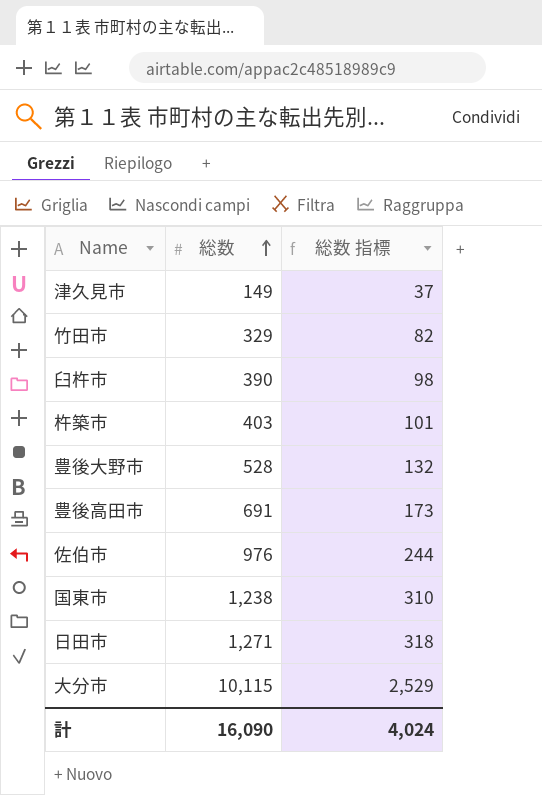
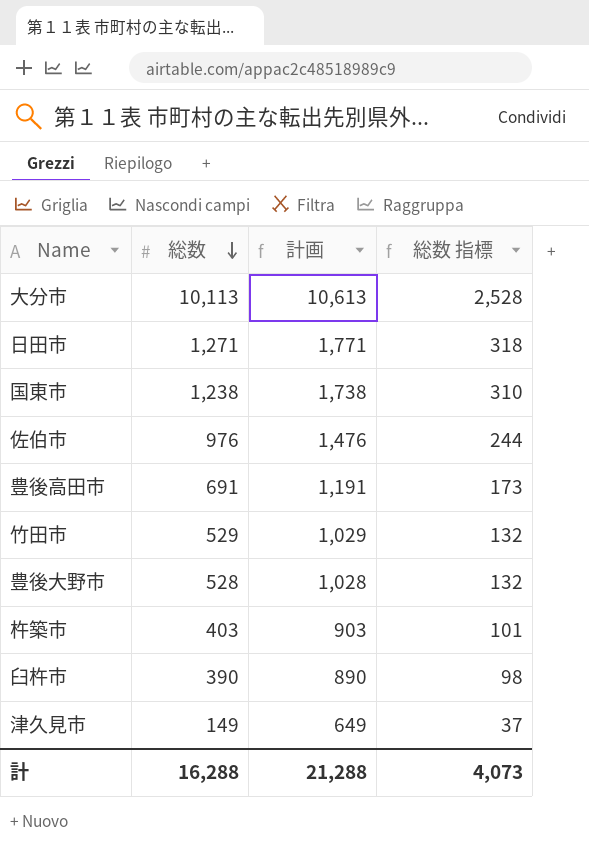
row order: 総数 ascending -> 総数 descending
column 計画 | formula: none -> [総数] + 500
大分市 | 総数: 10,115 -> 10,113
大分市 | 総数 指標: 2,529 -> 2,528
竹田市 | 総数: 329 -> 529
竹田市 | 総数 指標: 82 -> 132
計 | 総数: 16,090 -> 16,288
計 | 総数 指標: 4,024 -> 4,073

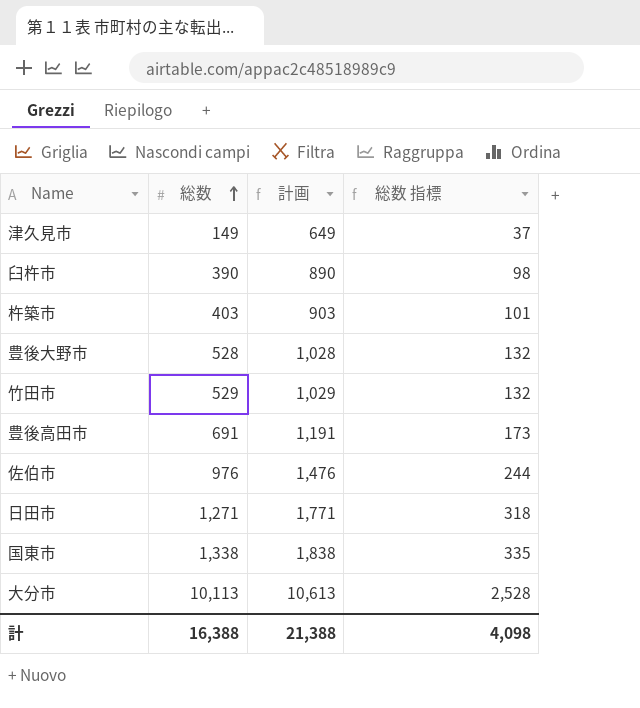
row order: 総数 descending -> 総数 ascending
国東市 | 総数: 1,238 -> 1,338
国東市 | 計画: 1,738 -> 1,838
国東市 | 総数 指標: 310 -> 335
計 | 総数: 16,288 -> 16,388
計 | 計画: 21,288 -> 21,388
計 | 総数 指標: 4,073 -> 4,098

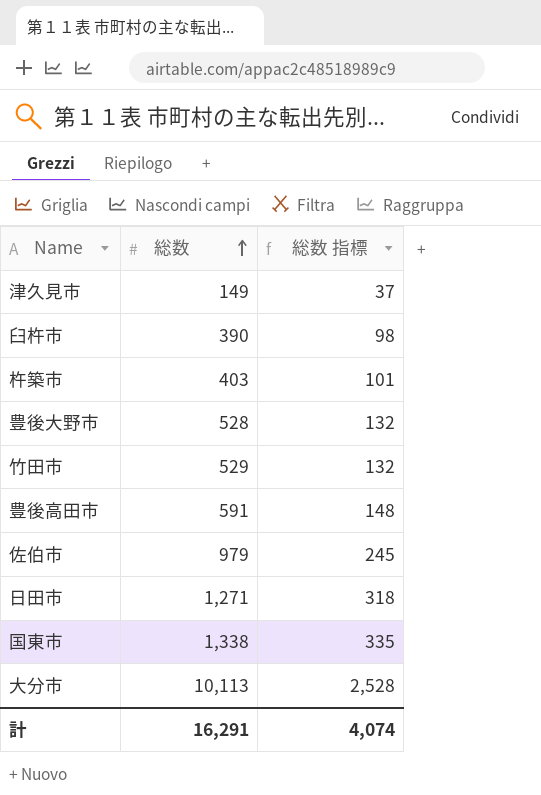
column 計画 | formula: [総数] + 500 -> none
豊後高田市 | 総数: 691 -> 591
豊後高田市 | 総数 指標: 173 -> 148
佐伯市 | 総数: 976 -> 979
佐伯市 | 総数 指標: 244 -> 245
計 | 総数: 16,388 -> 16,291
計 | 総数 指標: 4,098 -> 4,074

